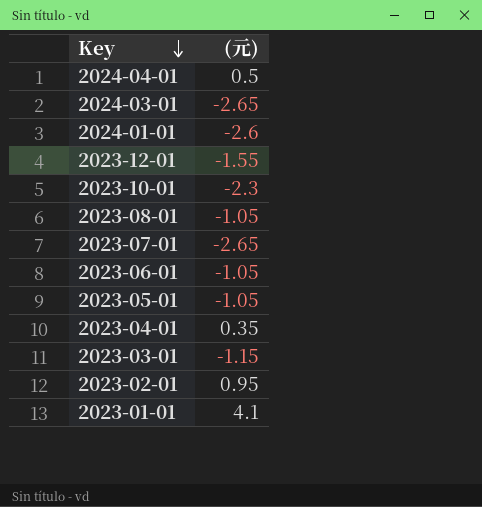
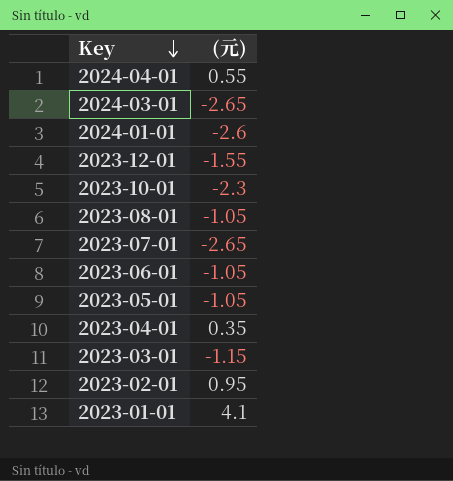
2024-04-01 | (元): 0.5 -> 0.55

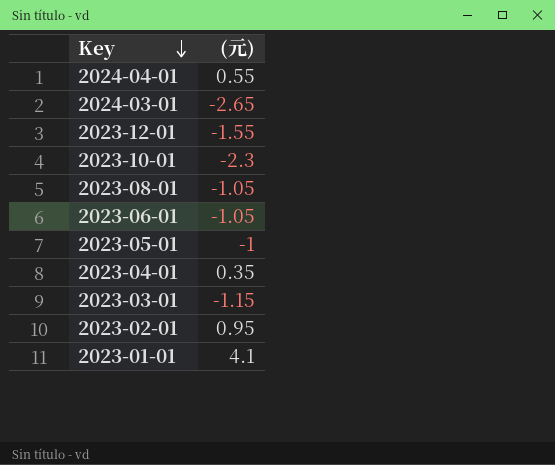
row 2024-01-01: -2.6 -> none
row 2023-07-01: -2.65 -> none
2023-05-01 | (元): -1.05 -> -1

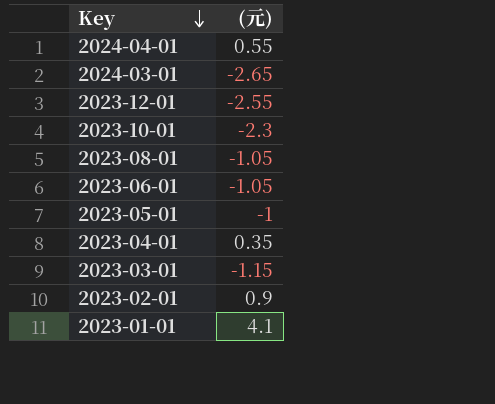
2023-12-01 | (元): -1.55 -> -2.55
2023-02-01 | (元): 0.95 -> 0.9

